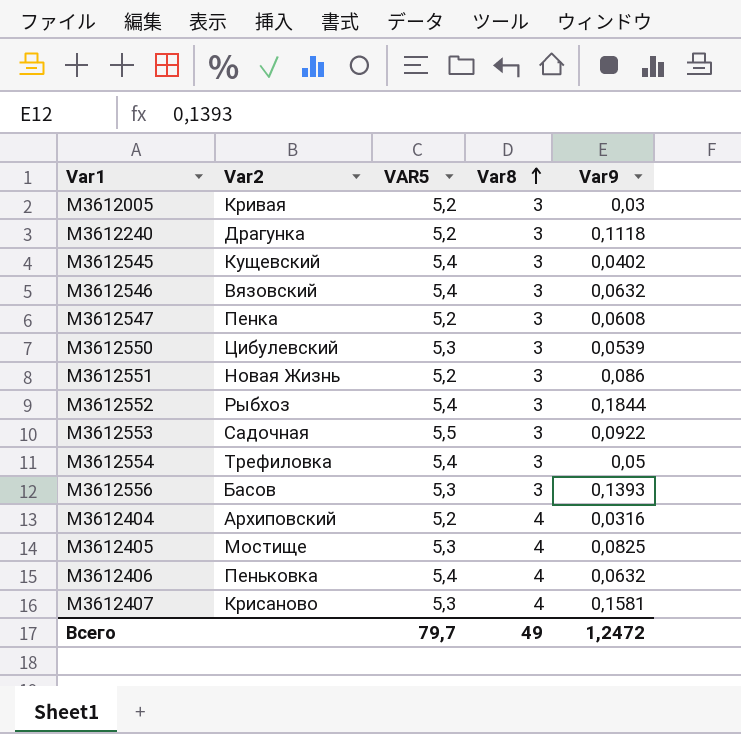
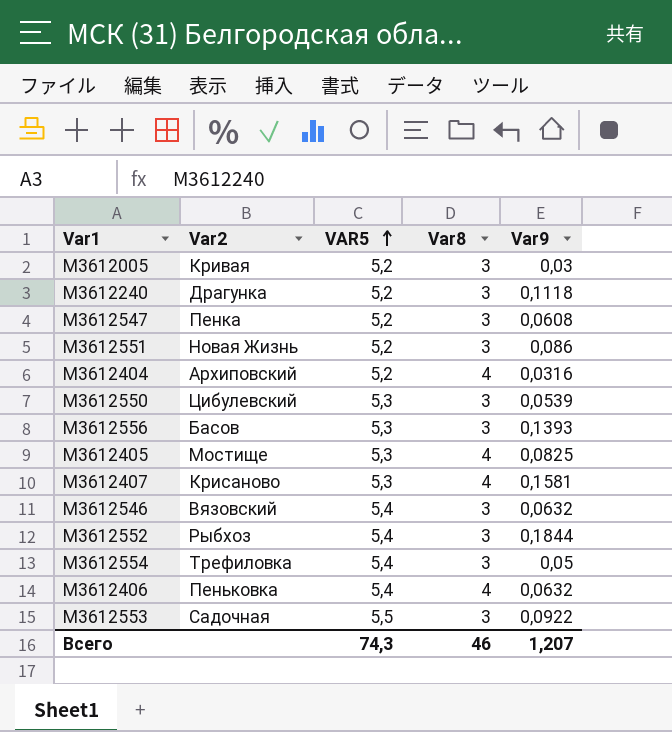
row order: Var8 ascending -> VAR5 ascending
row M3612545: Кущевский | 5,4 | 3 | 0,0402 -> none
Всего | VAR5: 79,7 -> 74,3
Всего | Var8: 49 -> 46
Всего | Var9: 1,2472 -> 1,207

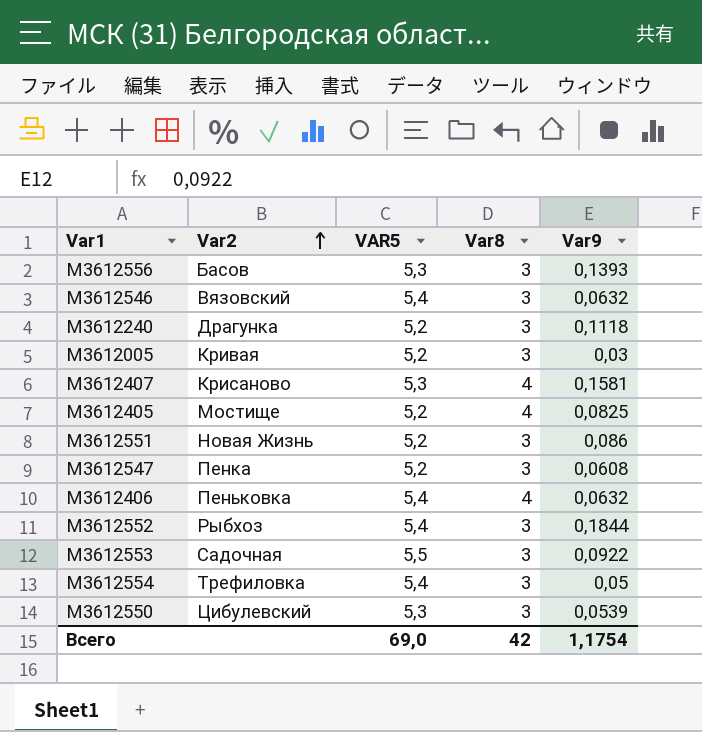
row order: VAR5 ascending -> Var2 ascending
row M3612404: Архиповский | 5,2 | 4 | 0,0316 -> none
M3612405 | VAR5: 5,3 -> 5,2
Всего | VAR5: 74,3 -> 69,0
Всего | Var8: 46 -> 42
Всего | Var9: 1,207 -> 1,1754

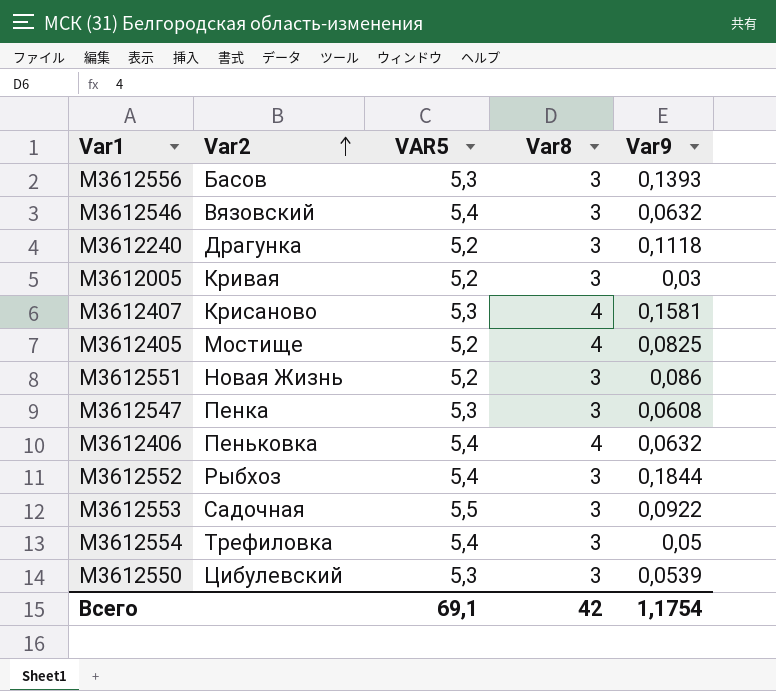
M3612547 | VAR5: 5,2 -> 5,3
Всего | VAR5: 69,0 -> 69,1

